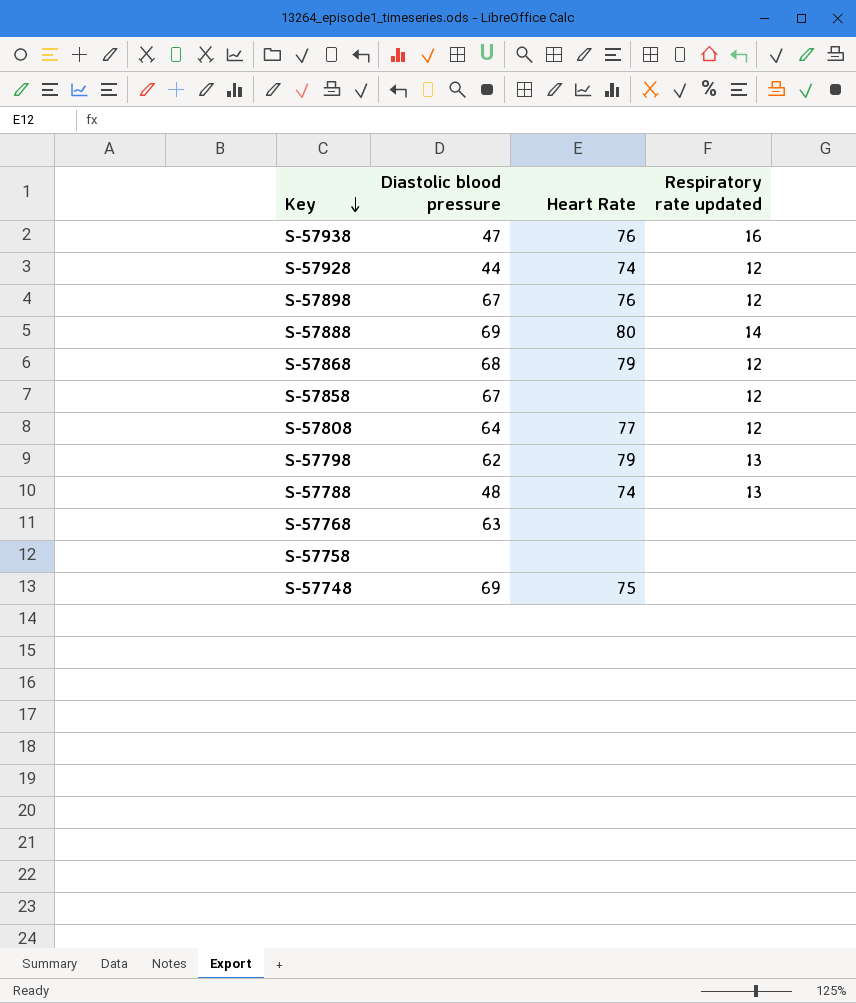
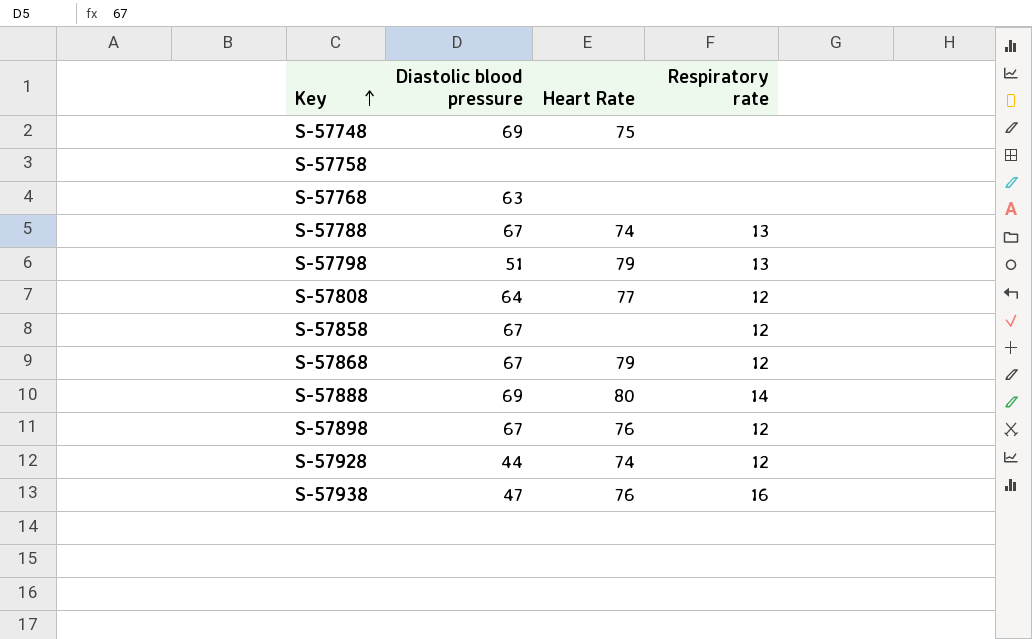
row order: Key descending -> Key ascending
column name: Respiratory rate updated -> Respiratory rate
S-57788 | Diastolic blood pressure: 48 -> 67
S-57798 | Diastolic blood pressure: 62 -> 51
S-57868 | Diastolic blood pressure: 68 -> 67

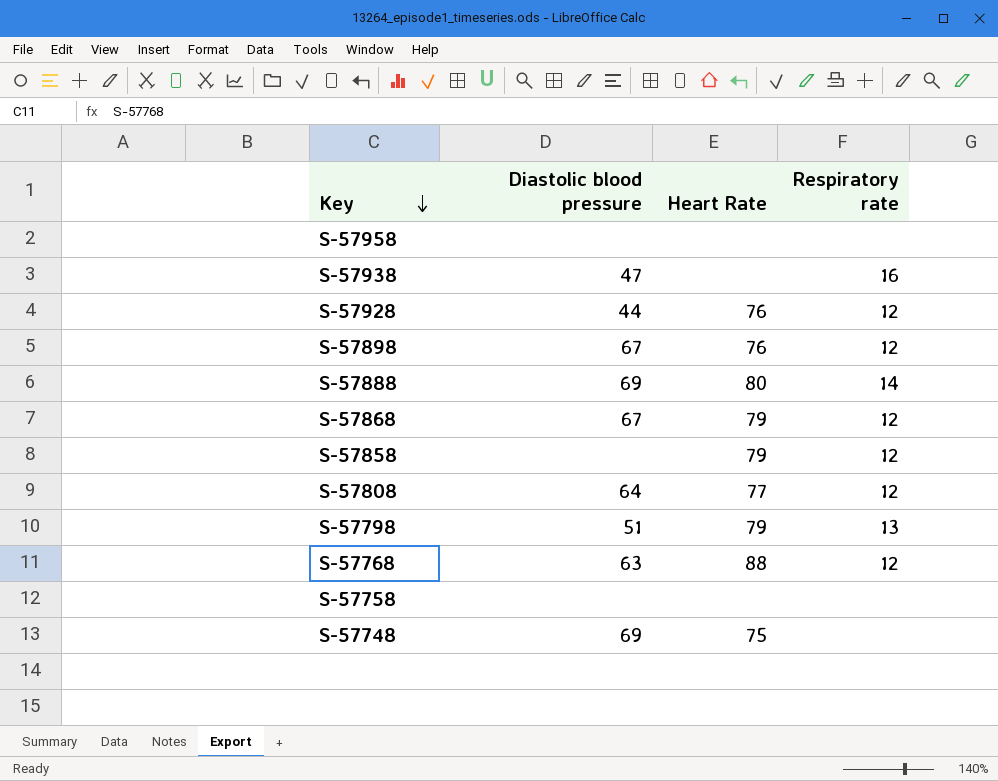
row order: Key ascending -> Key descending
row S-57788: 67 | 74 | 13 -> none
row S-57958: none -> none | none | none
S-57938 | Heart Rate: 76 -> none
S-57928 | Heart Rate: 74 -> 76
S-57858 | Diastolic blood pressure: 67 -> none
S-57858 | Heart Rate: none -> 79
S-57768 | Heart Rate: none -> 88
S-57768 | Respiratory rate: none -> 12

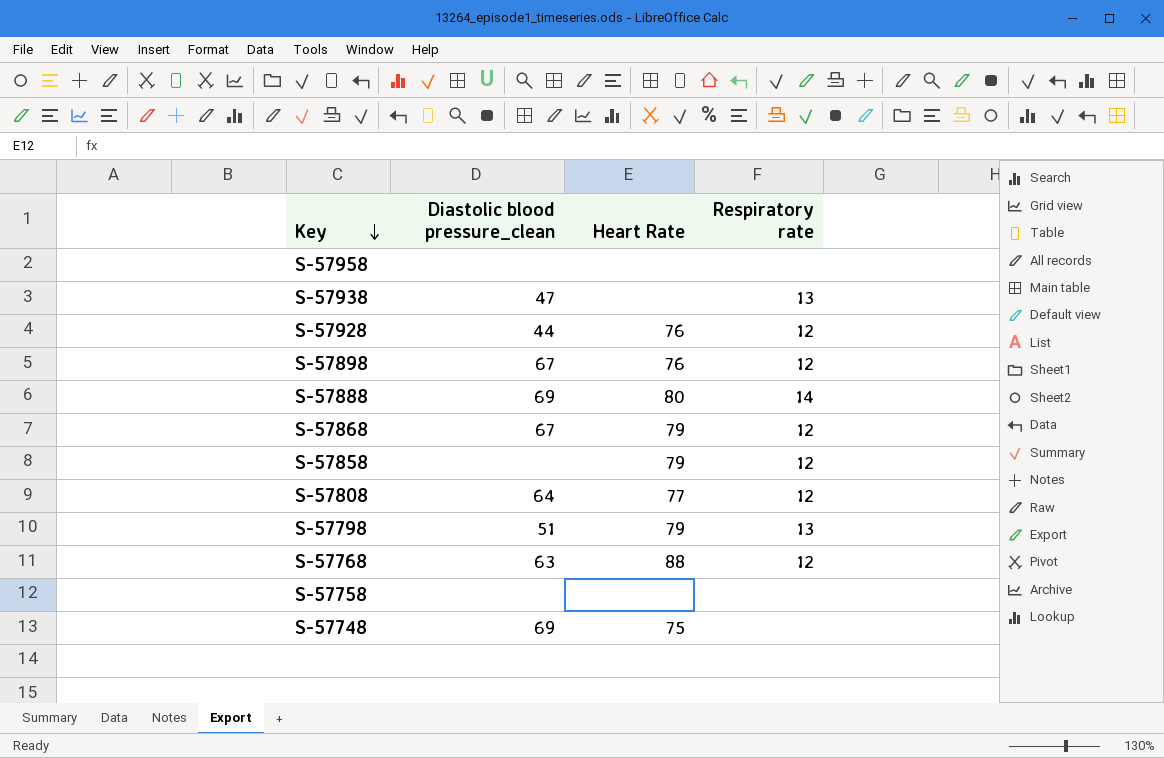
column name: Diastolic blood pressure -> Diastolic blood pressure_clean
S-57938 | Respiratory rate: 16 -> 13

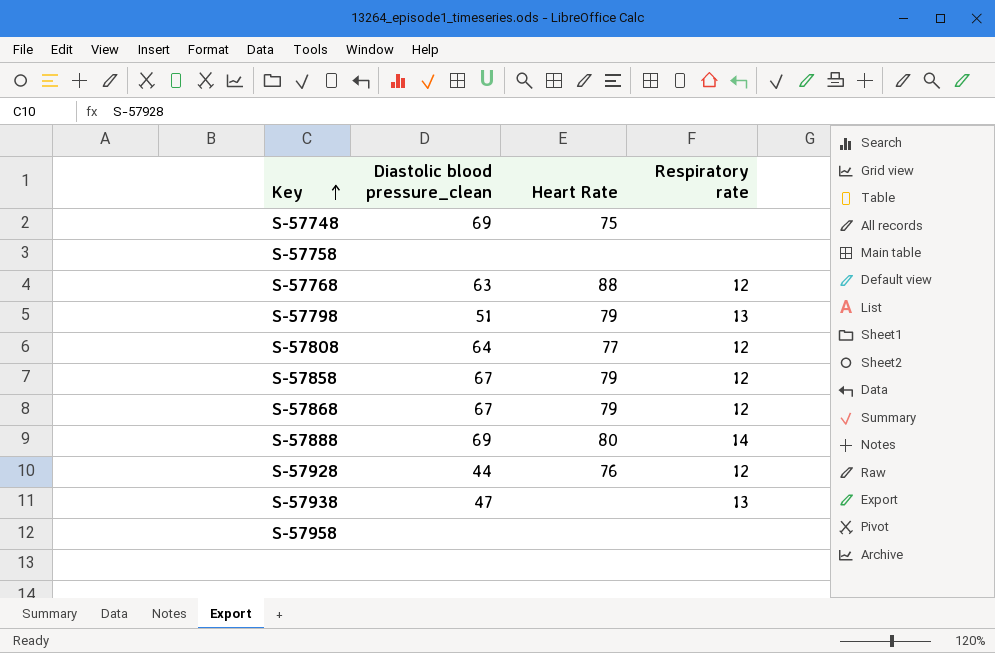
row order: Key descending -> Key ascending
row S-57898: 67 | 76 | 12 -> none
S-57858 | Diastolic blood pressure_clean: none -> 67

